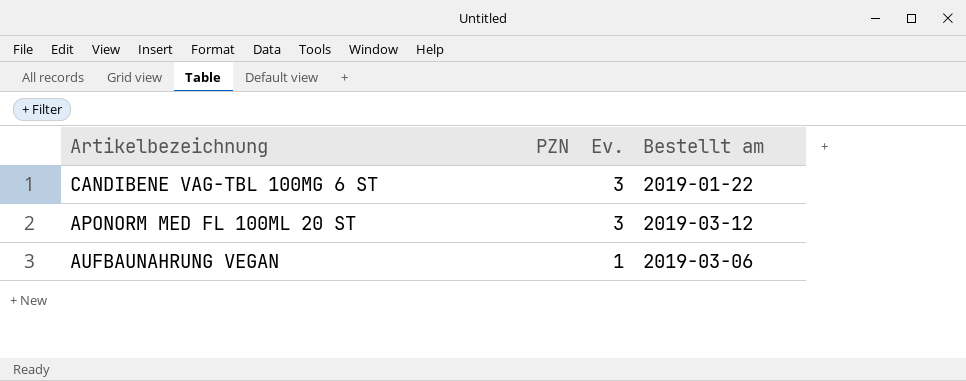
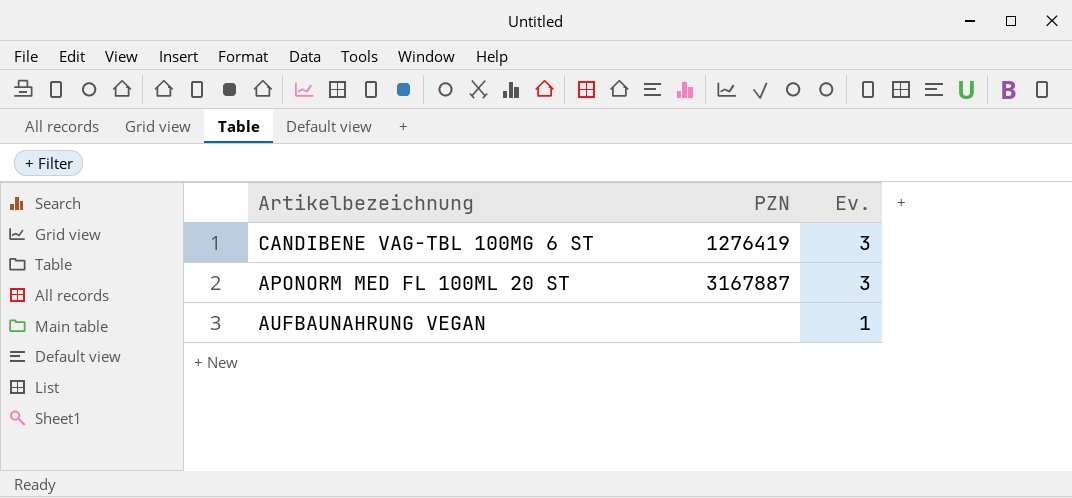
column Bestellt am | position: 4 -> none
CANDIBENE VAG-TBL 100MG 6 ST | PZN: none -> 1276419
APONORM MED FL 100ML 20 ST | PZN: none -> 3167887

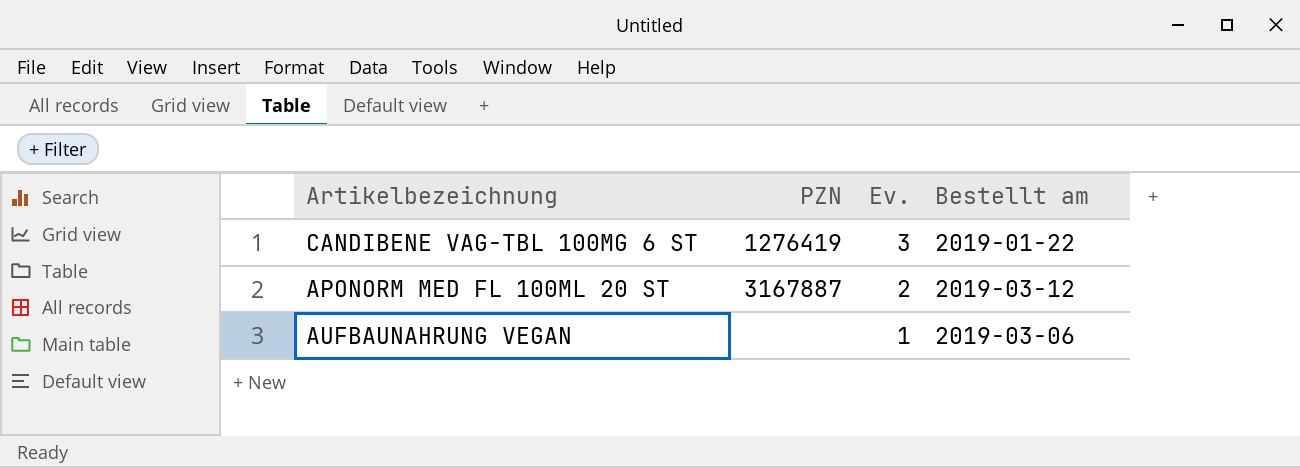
column Bestellt am | position: none -> 4
APONORM MED FL 100ML 20 ST | Ev.: 3 -> 2

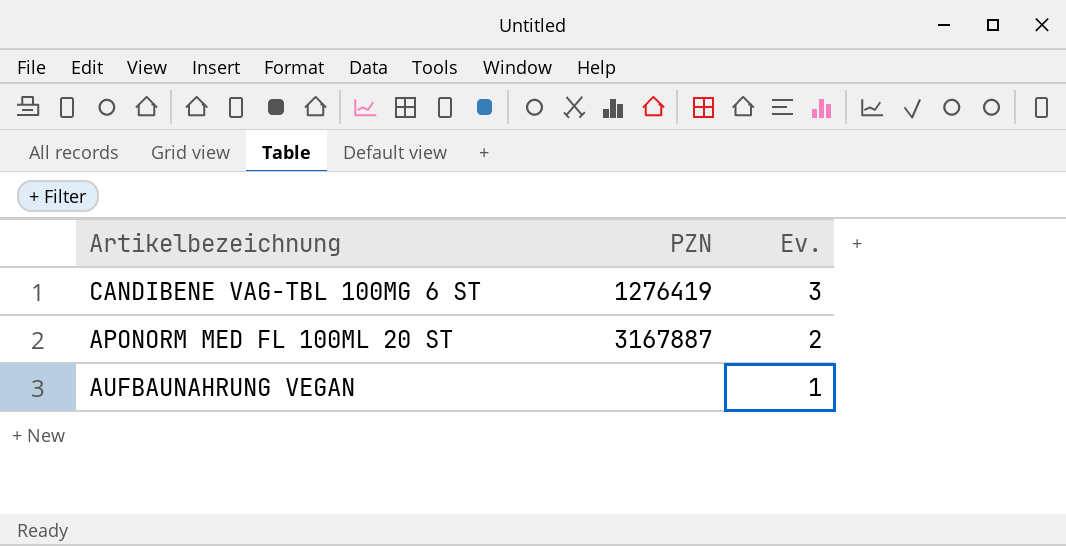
column Bestellt am | position: 4 -> none

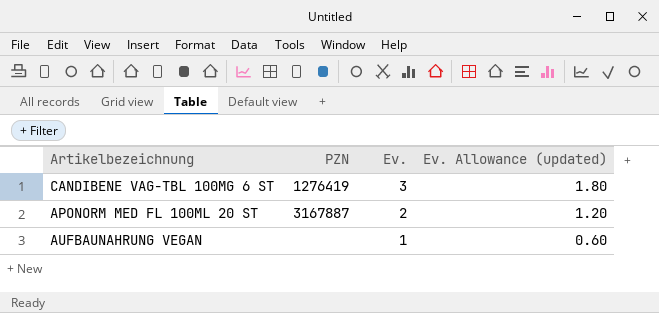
column Ev. Allowance (updated) | formula: none -> [Ev.] * 0.6

